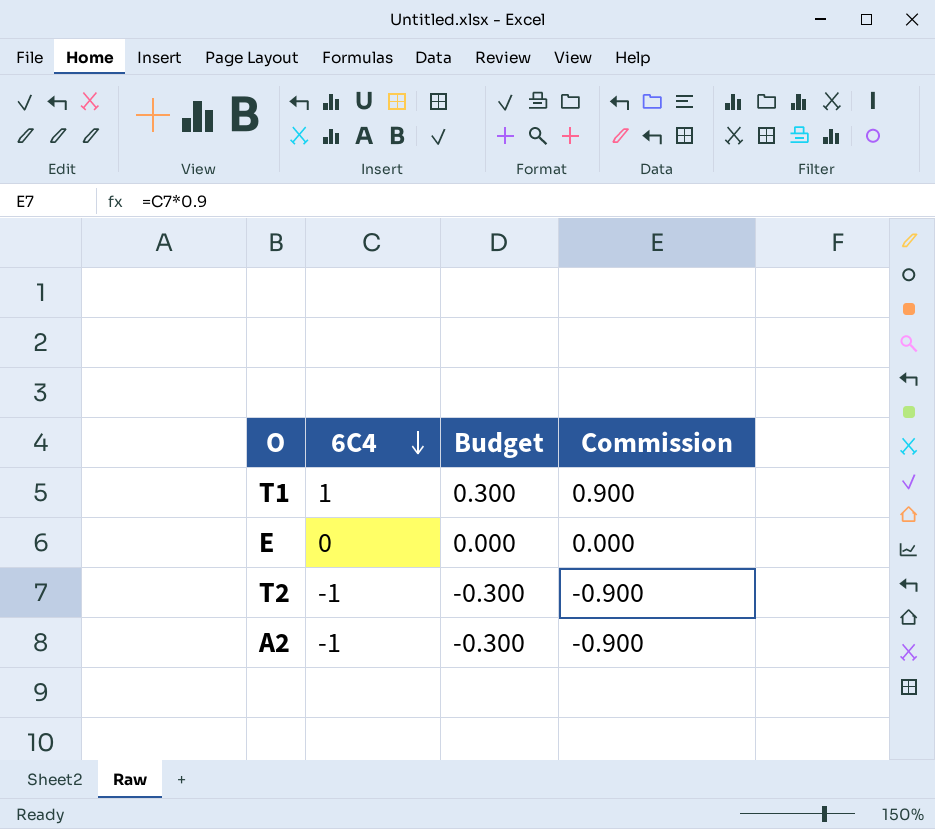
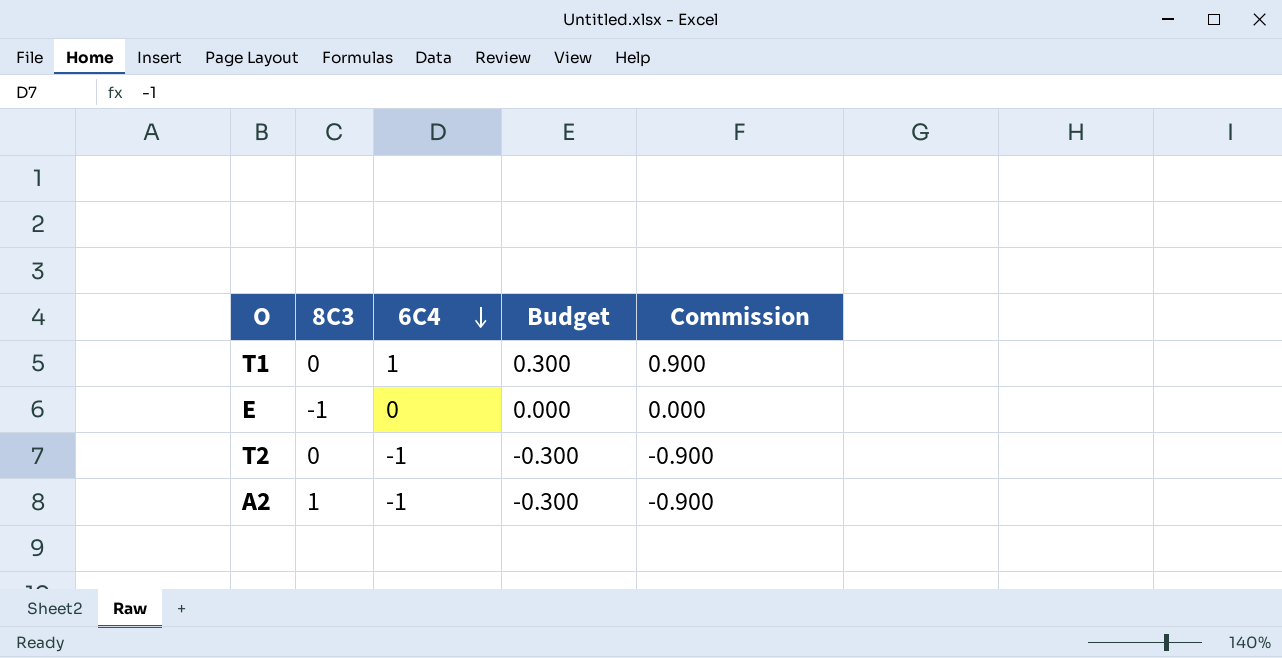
column 8C3 | position: none -> 2

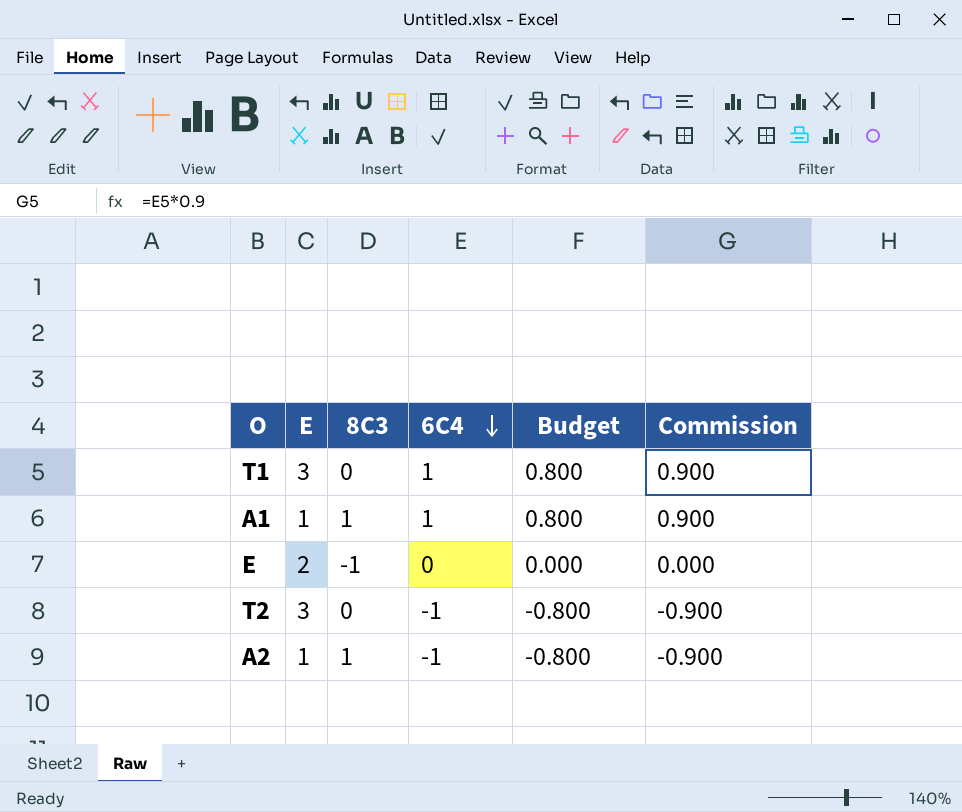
column E | position: none -> 2
column Budget | formula: [6C4] * 0.3 -> [6C4] * 0.8
row A1: none -> 1 | 1 | 1 | 0.800 | 0.900

